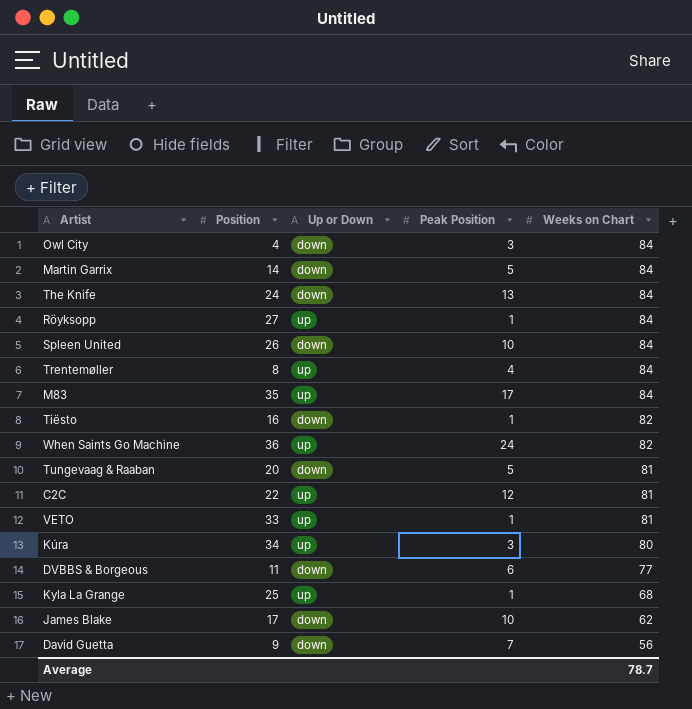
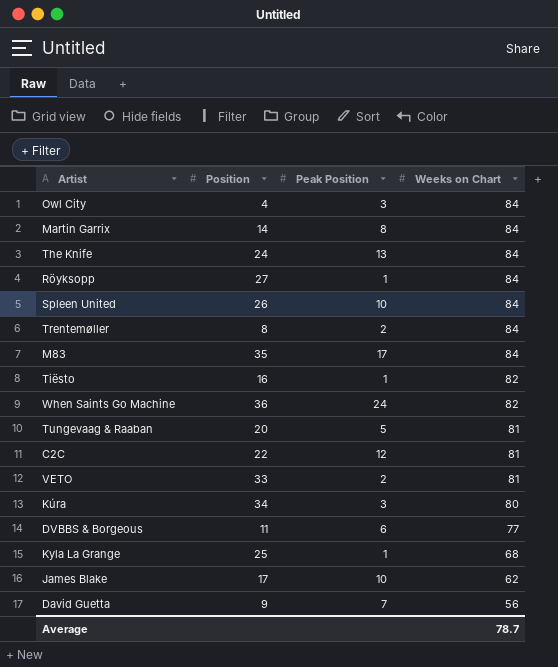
column Up or Down | position: 3 -> none
Martin Garrix | Peak Position: 5 -> 8
Trentemøller | Peak Position: 4 -> 2
VETO | Peak Position: 1 -> 2

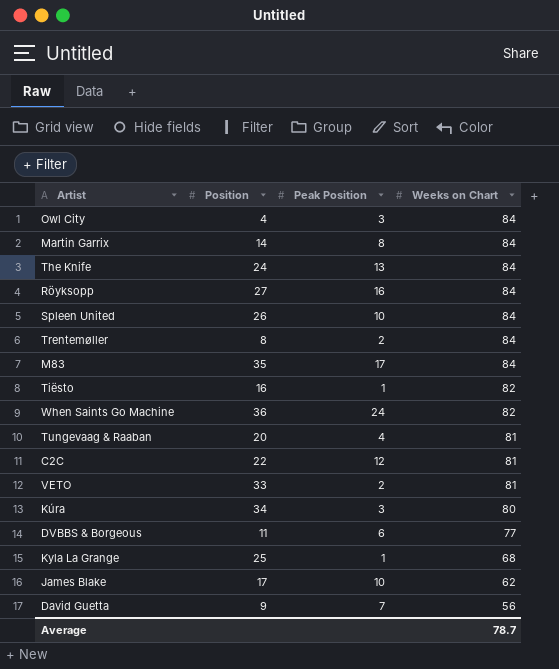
Röyksopp | Peak Position: 1 -> 16
Tungevaag & Raaban | Peak Position: 5 -> 4

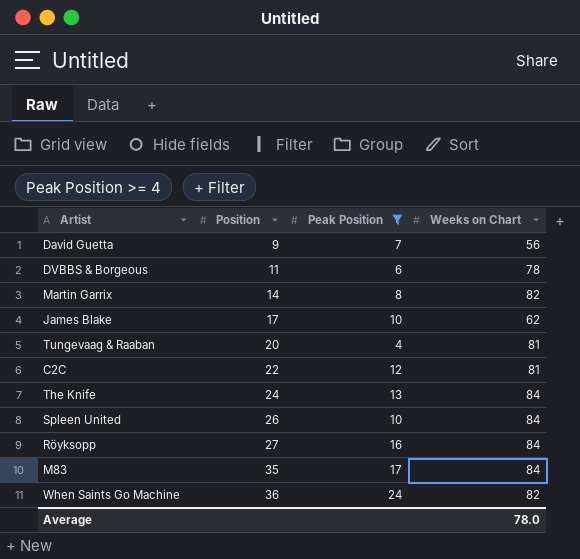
filter: none -> Peak Position >= 4
row order: Weeks on Chart descending -> Position ascending
DVBBS & Borgeous | Weeks on Chart: 77 -> 78
Martin Garrix | Weeks on Chart: 84 -> 82
Average | Weeks on Chart: 78.7 -> 78.0

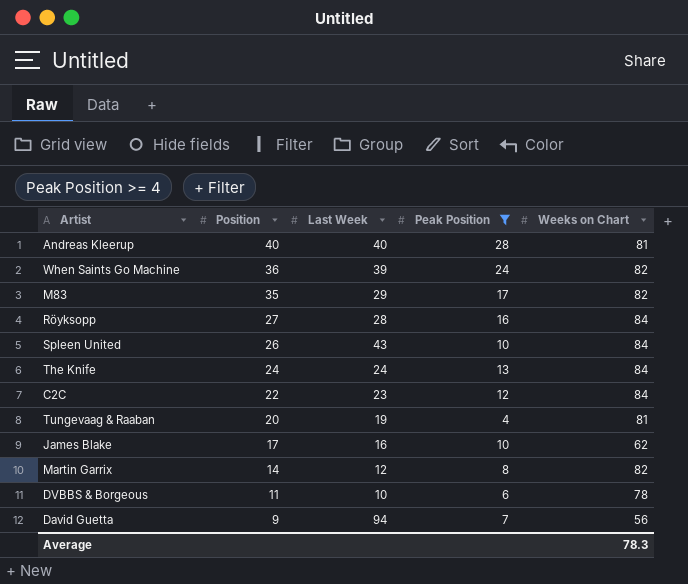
row order: Position ascending -> Position descending
column Last Week | position: none -> 3
row Andreas Kleerup: none -> 40 | 40 | 28 | 81
M83 | Weeks on Chart: 84 -> 82
C2C | Weeks on Chart: 81 -> 84
Average | Weeks on Chart: 78.0 -> 78.3

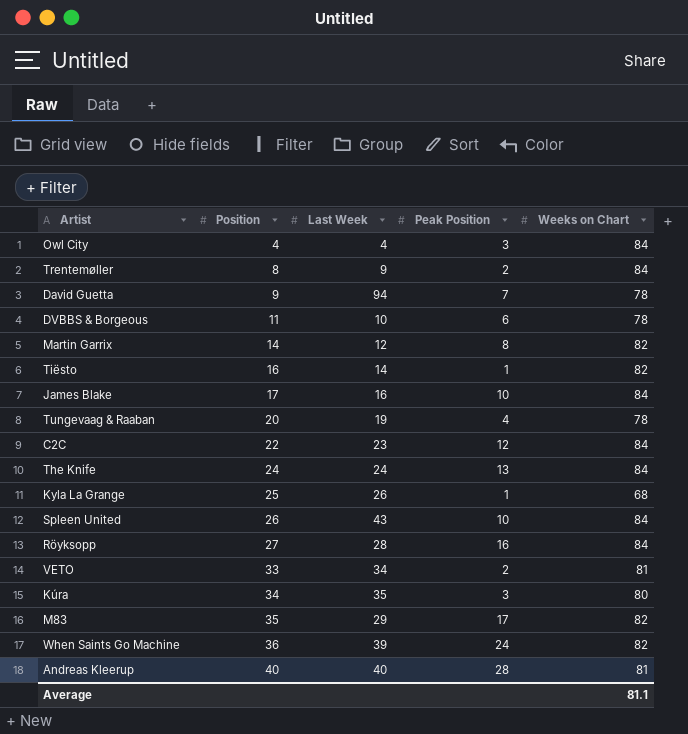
filter: Peak Position >= 4 -> none
row order: Position descending -> Position ascending
David Guetta | Weeks on Chart: 56 -> 78
James Blake | Weeks on Chart: 62 -> 84
Tungevaag & Raaban | Weeks on Chart: 81 -> 78
Average | Weeks on Chart: 78.3 -> 81.1

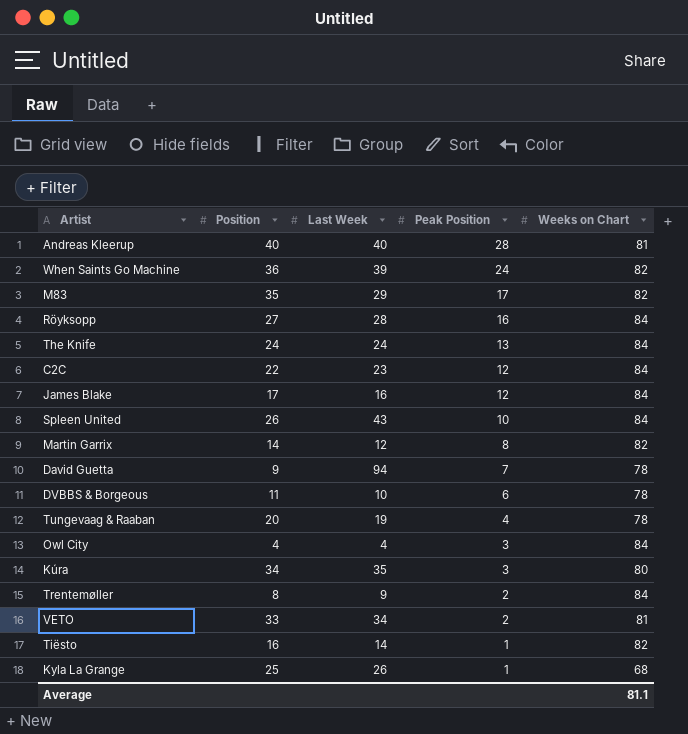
row order: Position ascending -> Peak Position descending
James Blake | Peak Position: 10 -> 12

